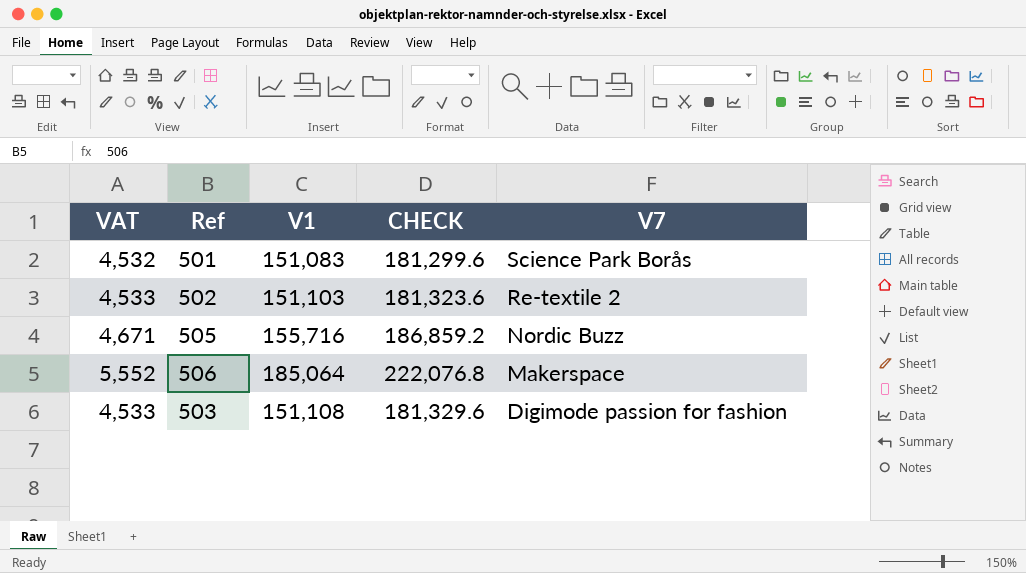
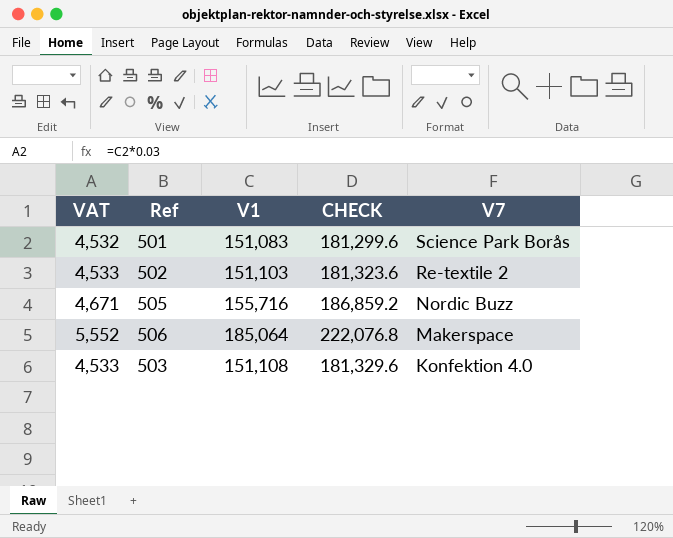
503 | V7: Digimode passion for fashion -> Konfektion 4.0

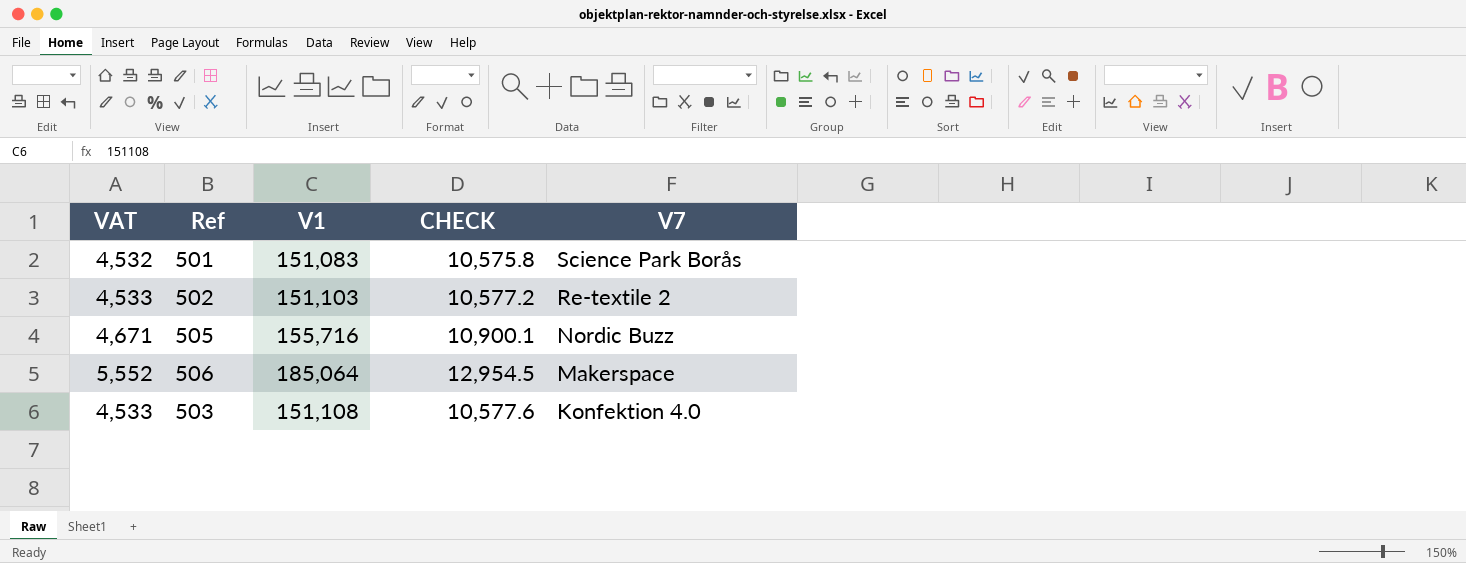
column CHECK | formula: [V1] * 1.2 -> [V1] * 0.07

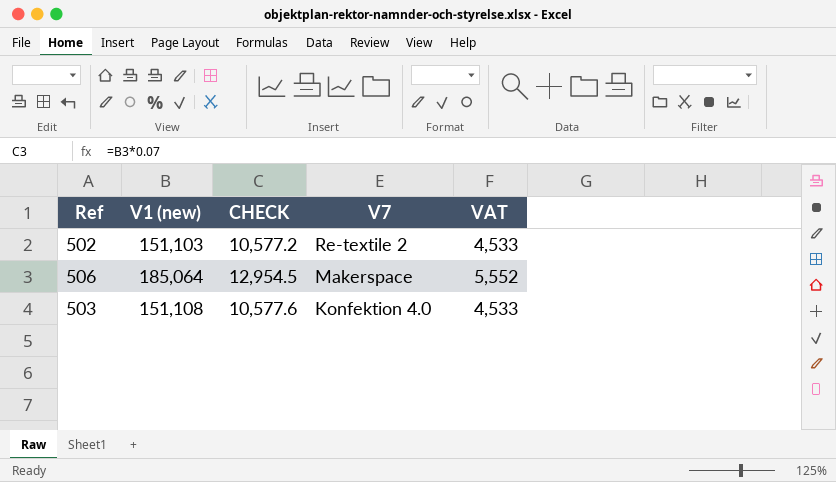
column name: V1 -> V1 (new)
column VAT | position: 1 -> 5
row 501: 4,532 | 151,083 | 10,575.8 | Science Park Borås -> none
row 505: 4,671 | 155,716 | 10,900.1 | Nordic Buzz -> none

